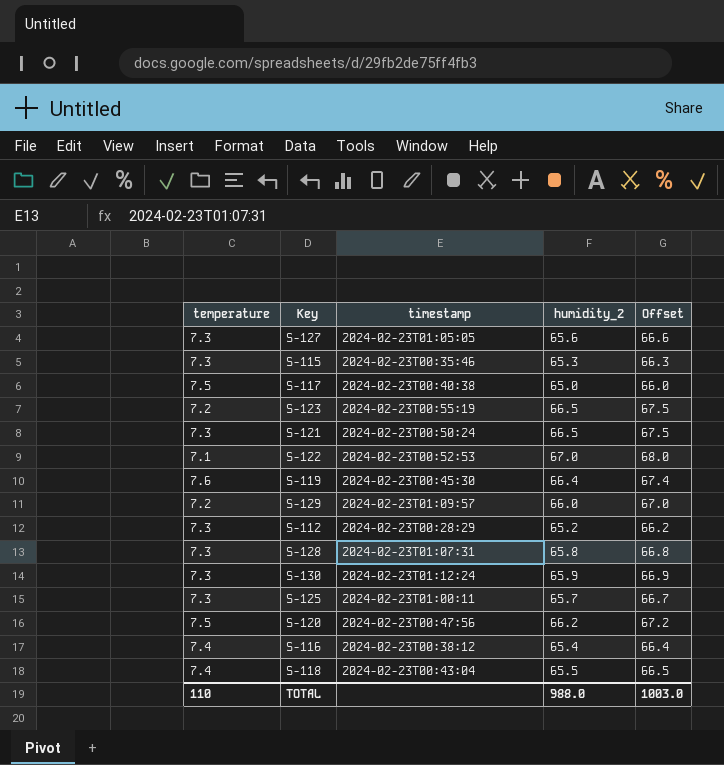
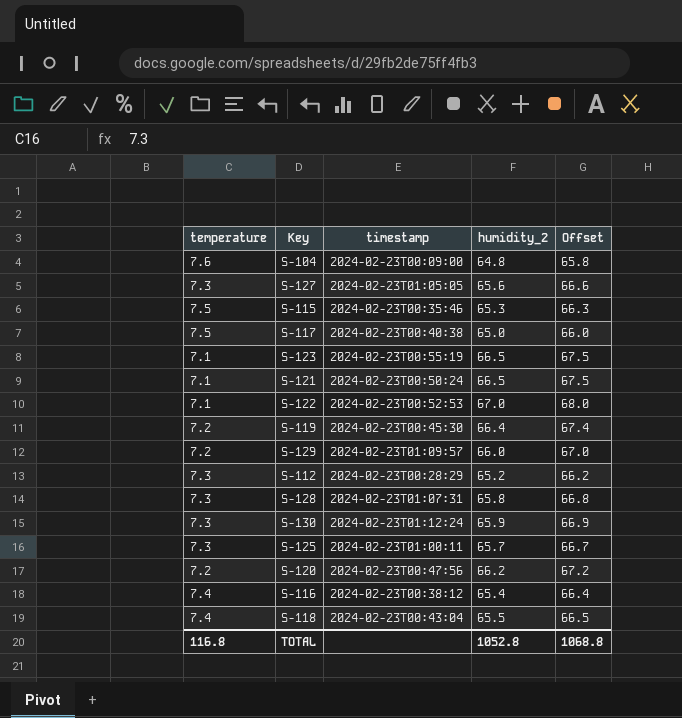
row S-104: none -> 7.6 | 2024-02-23T00:09:00 | 64.8 | 65.8
S-115 | temperature: 7.3 -> 7.5
S-123 | temperature: 7.2 -> 7.1
S-121 | temperature: 7.3 -> 7.1
S-119 | temperature: 7.6 -> 7.2
S-120 | temperature: 7.5 -> 7.2
TOTAL | temperature: 110 -> 116.8
TOTAL | humidity_2: 988.0 -> 1052.8
TOTAL | Offset: 1003.0 -> 1068.8

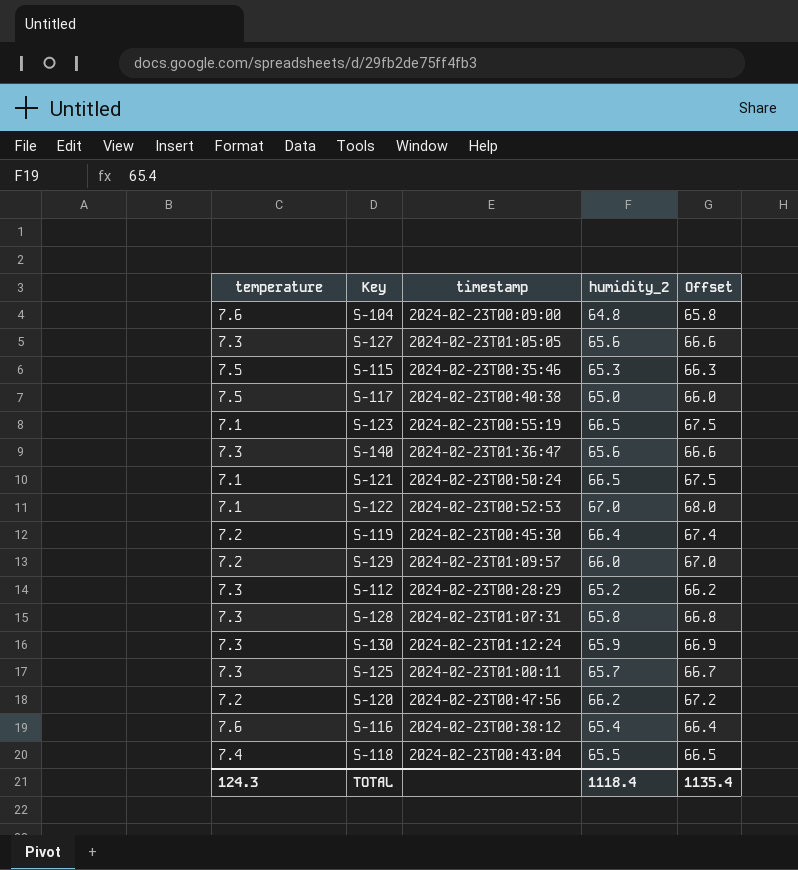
row S-140: none -> 7.3 | 2024-02-23T01:36:47 | 65.6 | 66.6
S-116 | temperature: 7.4 -> 7.6
TOTAL | temperature: 116.8 -> 124.3
TOTAL | humidity_2: 1052.8 -> 1118.4
TOTAL | Offset: 1068.8 -> 1135.4

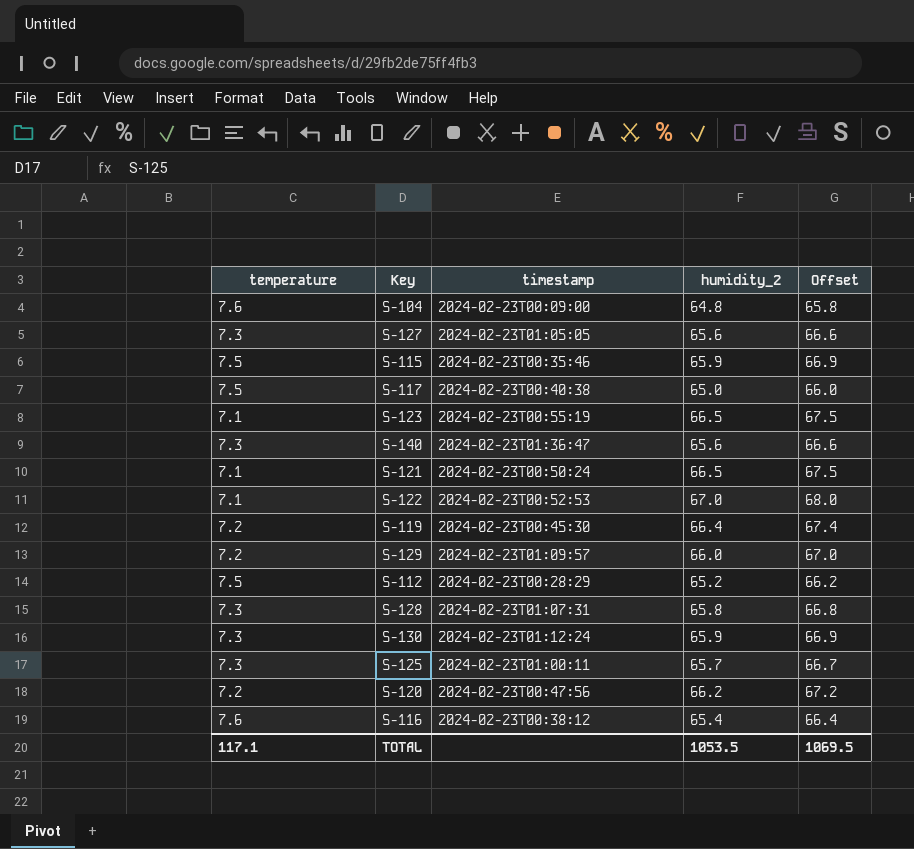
row S-118: 7.4 | 2024-02-23T00:43:04 | 65.5 | 66.5 -> none
S-115 | humidity_2: 65.3 -> 65.9
S-115 | Offset: 66.3 -> 66.9
S-112 | temperature: 7.3 -> 7.5
TOTAL | temperature: 124.3 -> 117.1
TOTAL | humidity_2: 1118.4 -> 1053.5
TOTAL | Offset: 1135.4 -> 1069.5

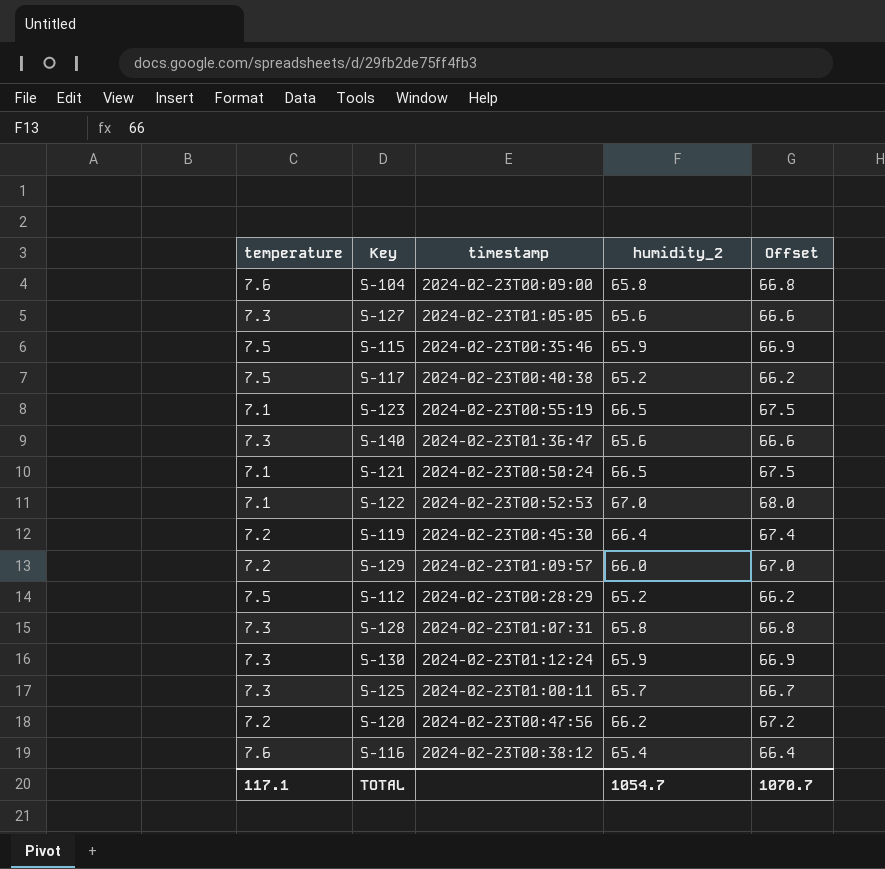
S-104 | humidity_2: 64.8 -> 65.8
S-104 | Offset: 65.8 -> 66.8
S-117 | humidity_2: 65.0 -> 65.2
S-117 | Offset: 66.0 -> 66.2
TOTAL | humidity_2: 1053.5 -> 1054.7
TOTAL | Offset: 1069.5 -> 1070.7

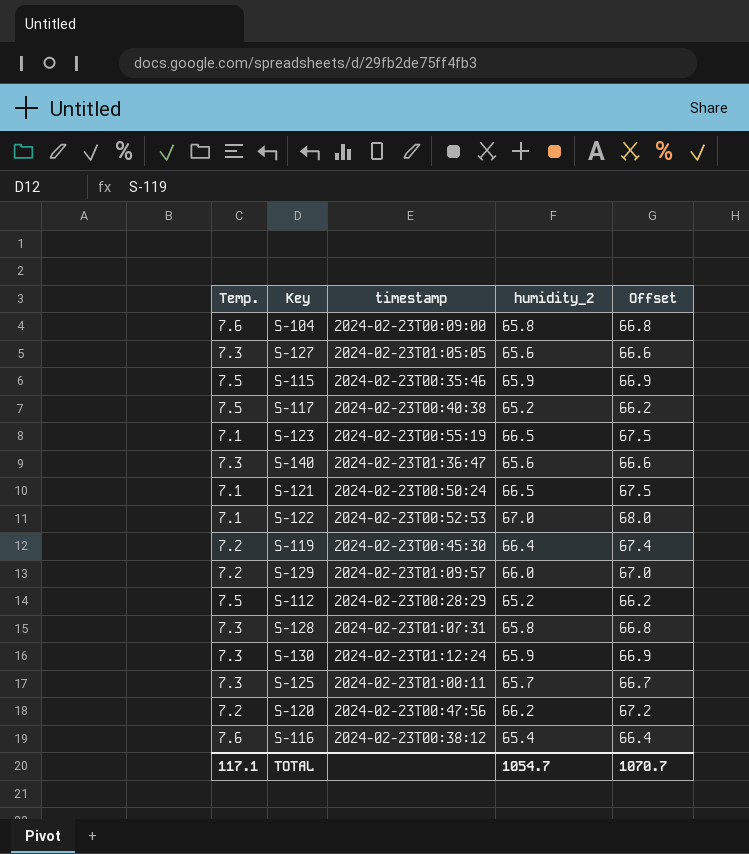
column name: temperature -> Temp.

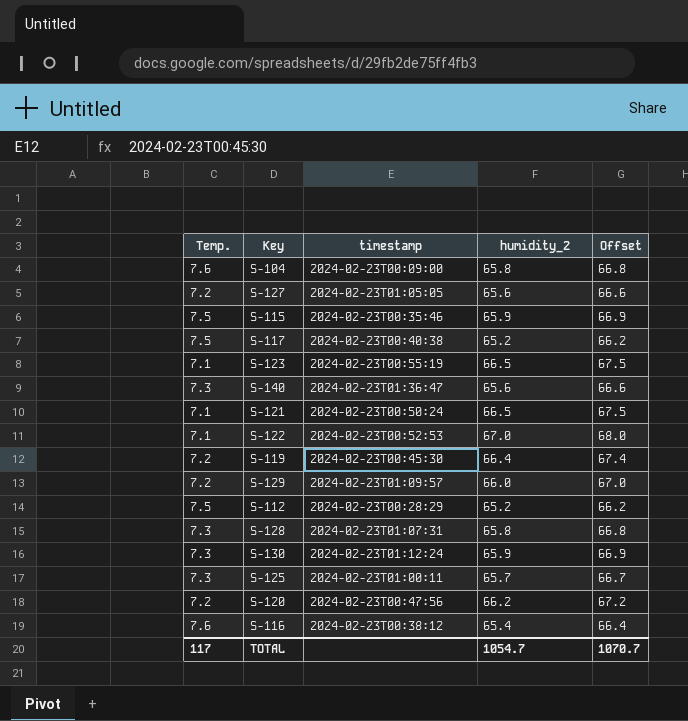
S-127 | Temp.: 7.3 -> 7.2
TOTAL | Temp.: 117.1 -> 117

